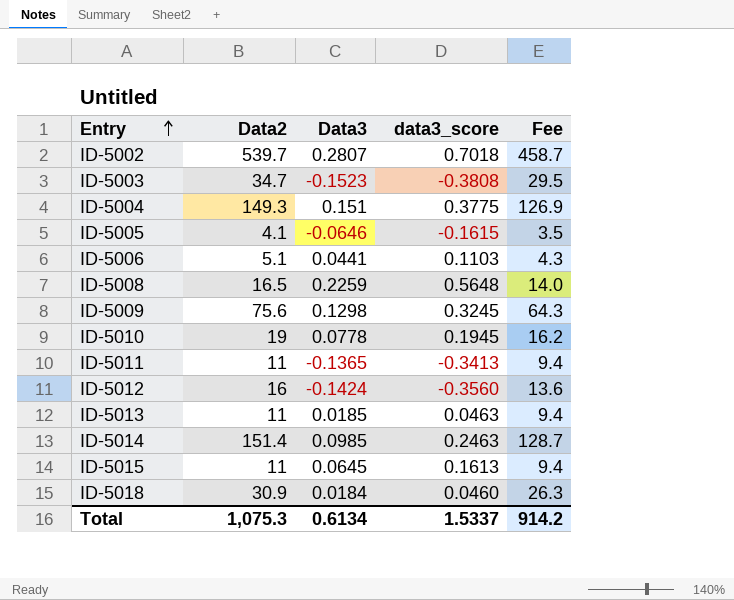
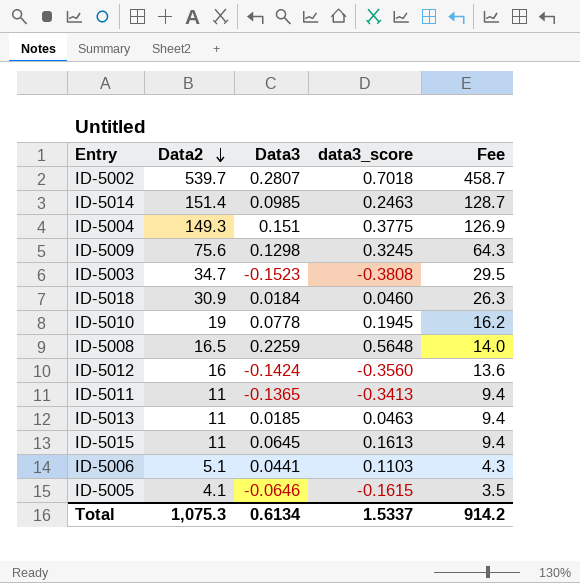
row order: Entry ascending -> Data2 descending

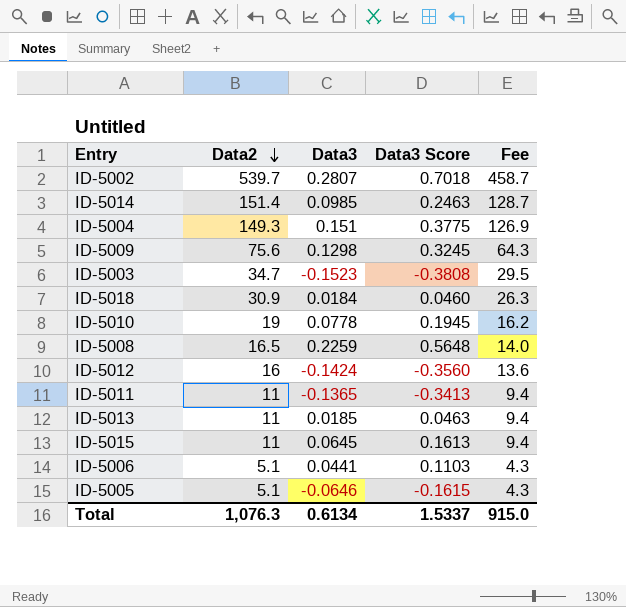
column name: data3_score -> Data3 Score
ID-5005 | Data2: 4.1 -> 5.1
ID-5005 | Fee: 3.5 -> 4.3
Total | Data2: 1,075.3 -> 1,076.3
Total | Fee: 914.2 -> 915.0

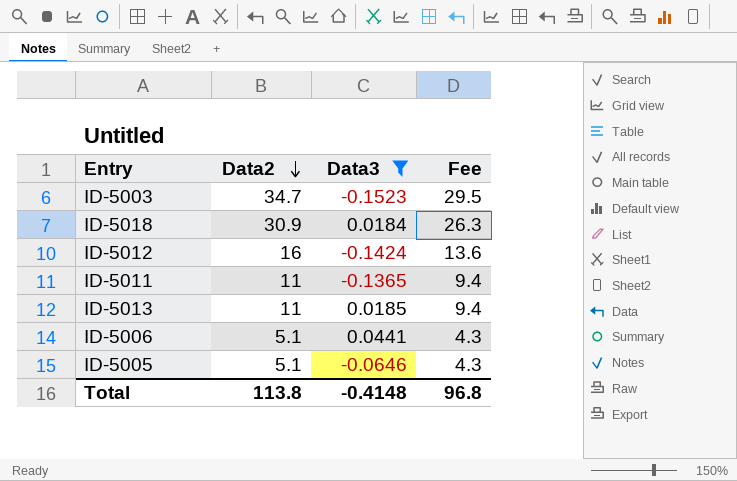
filter: none -> Data3 <= 0.0441
column Data3 Score | formula: [Data3] * 2.5 -> none
Total | Data2: 1,076.3 -> 113.8
Total | Data3: 0.6134 -> -0.4148
Total | Fee: 915.0 -> 96.8

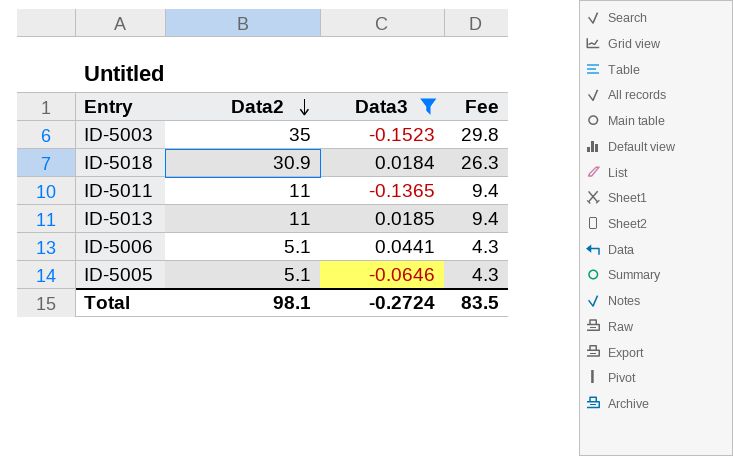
row ID-5012: 16 | -0.1424 | 13.6 -> none
ID-5003 | Data2: 34.7 -> 35
ID-5003 | Fee: 29.5 -> 29.8
Total | Data2: 113.8 -> 98.1
Total | Data3: -0.4148 -> -0.2724
Total | Fee: 96.8 -> 83.5

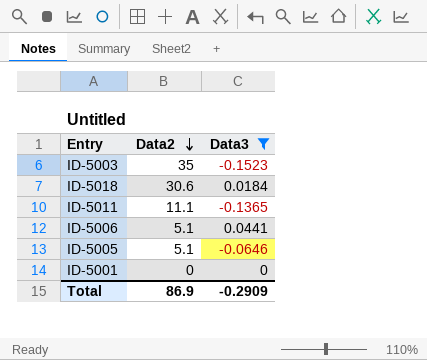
column Fee | formula: [Data2] * 0.85 -> none
row ID-5013: 11 | 0.0185 | 9.4 -> none
ID-5018 | Data2: 30.9 -> 30.6
ID-5011 | Data2: 11 -> 11.1
row ID-5001: none -> 0 | 0
Total | Data2: 98.1 -> 86.9
Total | Data3: -0.2724 -> -0.2909

